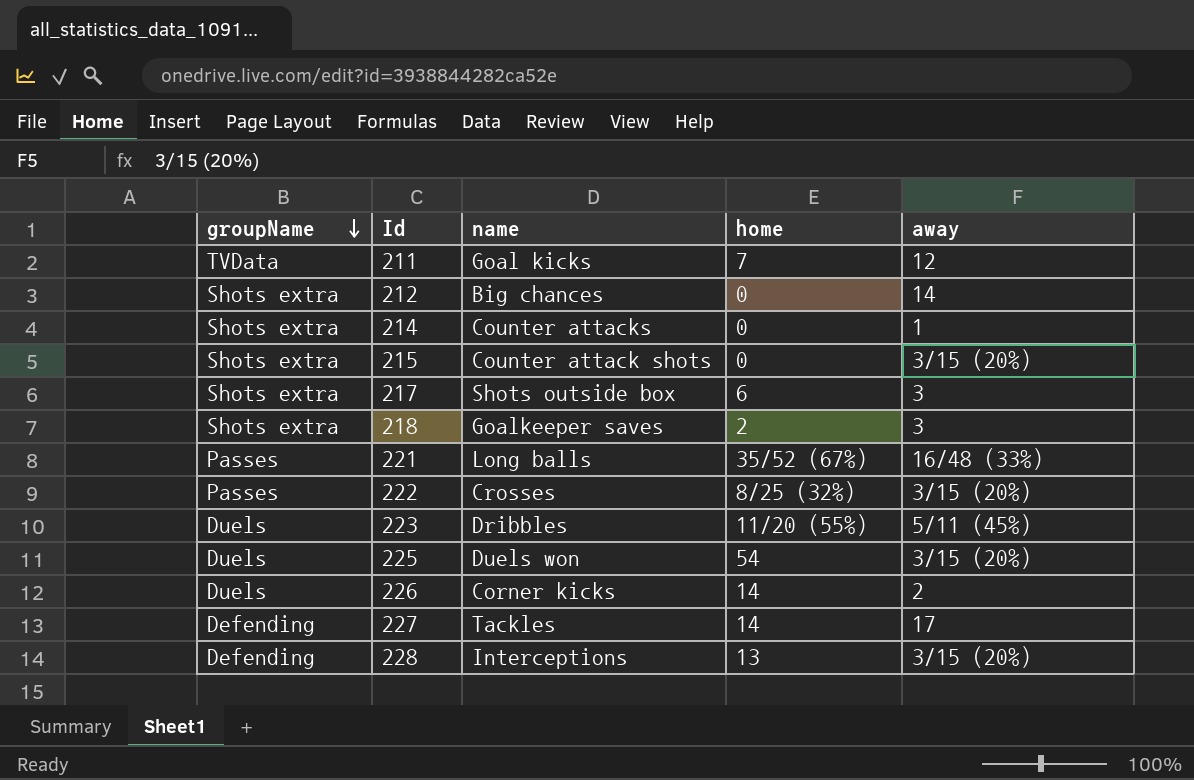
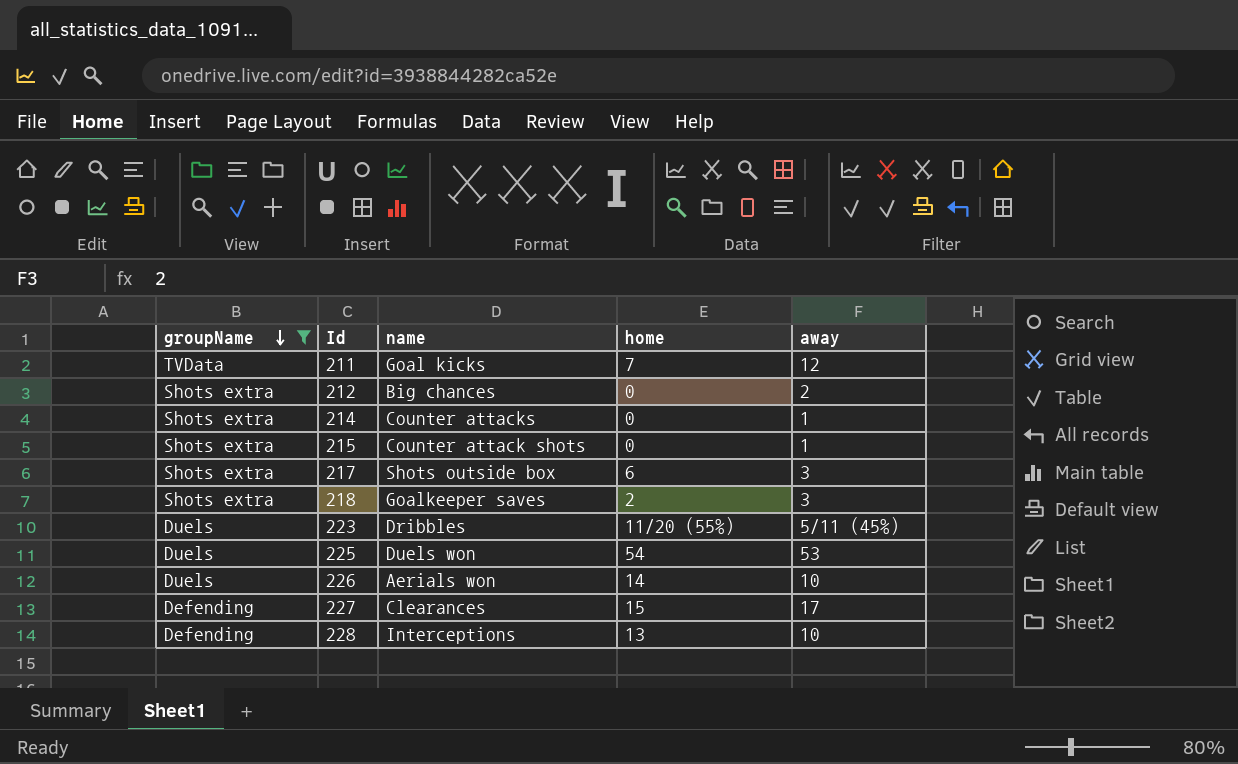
filter: none -> groupName != Passes
212 | away: 14 -> 2
215 | away: 3/15 (20%) -> 1
225 | away: 3/15 (20%) -> 53
226 | name: Corner kicks -> Aerials won
226 | away: 2 -> 10
227 | name: Tackles -> Clearances
227 | home: 14 -> 15
228 | away: 3/15 (20%) -> 10

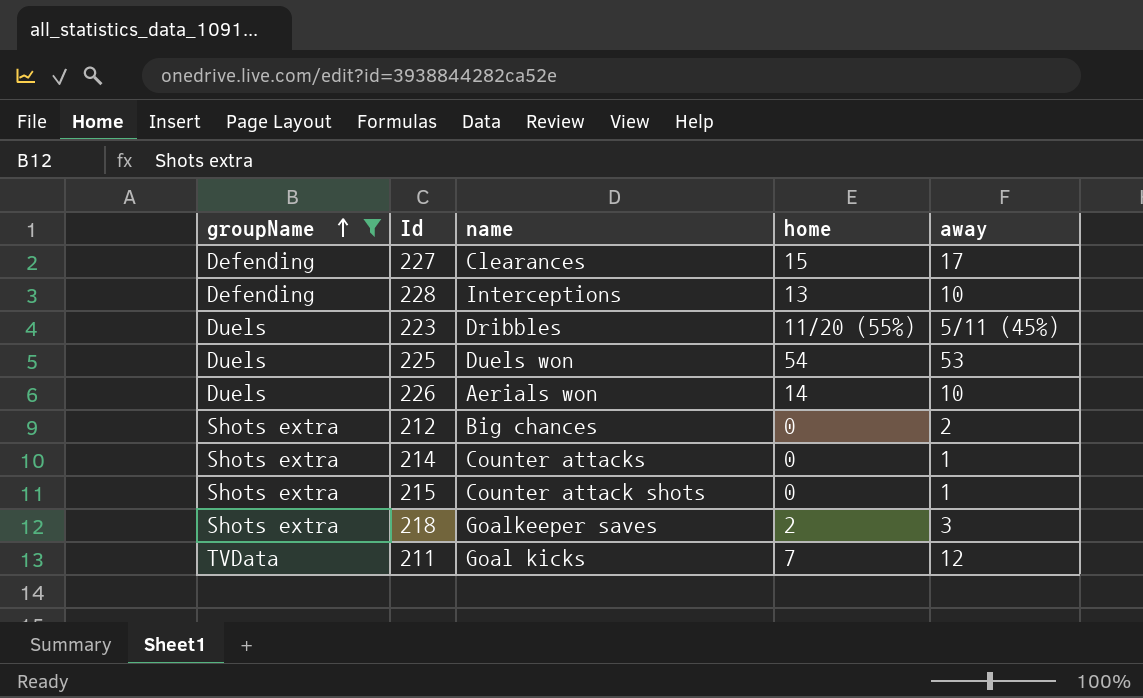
row order: groupName descending -> groupName ascending
row 217: Shots extra | Shots outside box | 6 | 3 -> none

